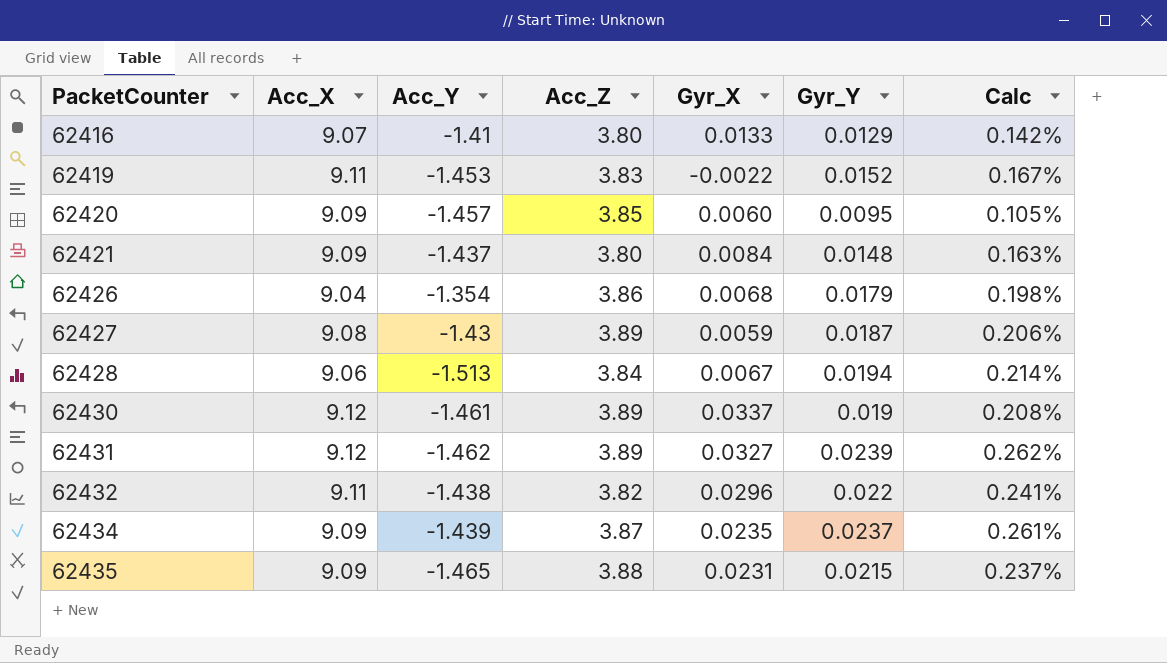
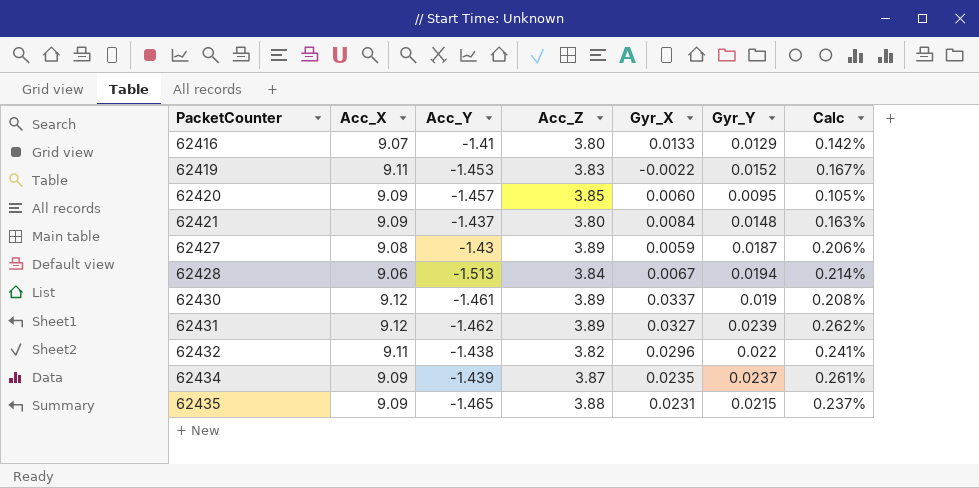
row 62426: 9.04 | -1.354 | 3.86 | 0.0068 | 0.0179 | 0.198% -> none

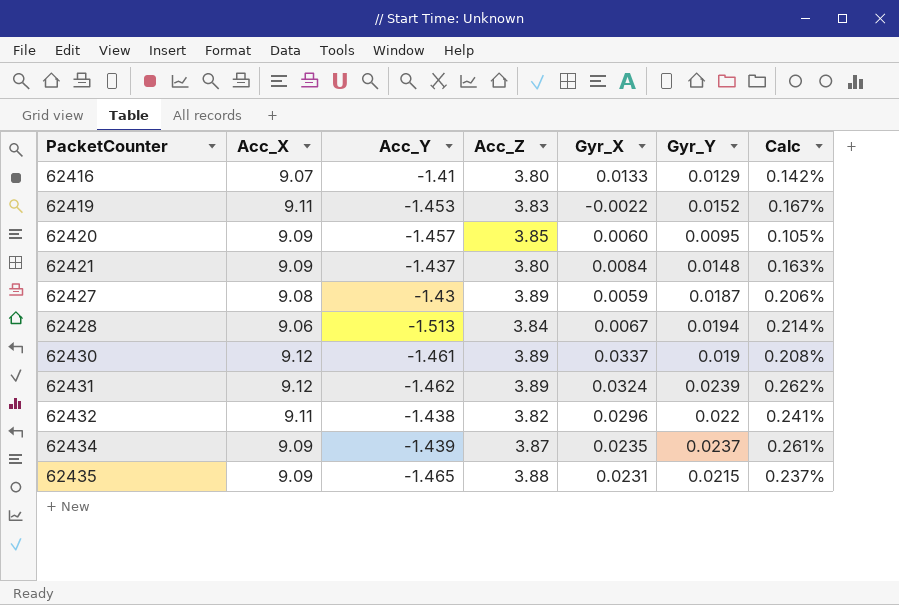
62431 | Gyr_X: 0.0327 -> 0.0324

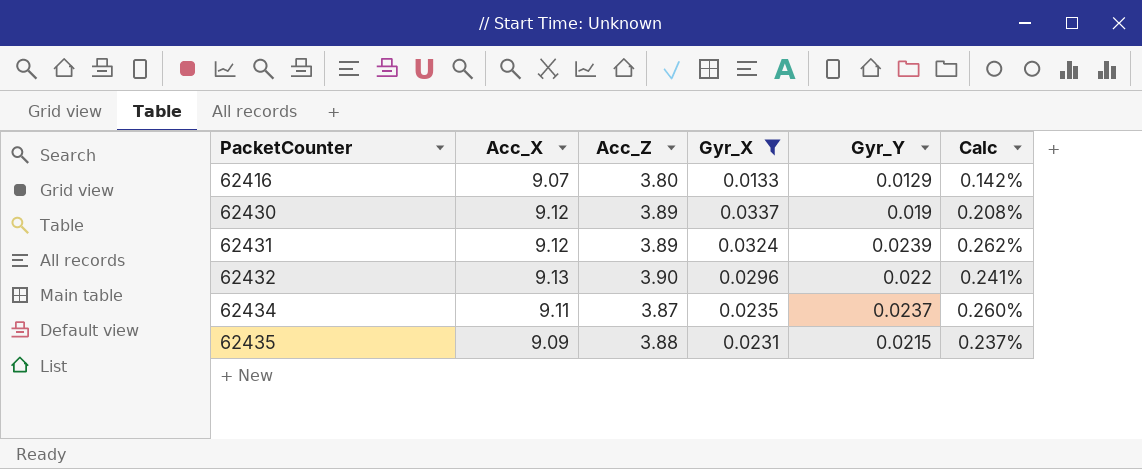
filter: none -> Gyr_X >= 0.0133
column Acc_Y | position: 3 -> none
62432 | Acc_X: 9.11 -> 9.13
62432 | Acc_Z: 3.82 -> 3.90
62434 | Acc_X: 9.09 -> 9.11
62434 | Calc: 0.261% -> 0.260%

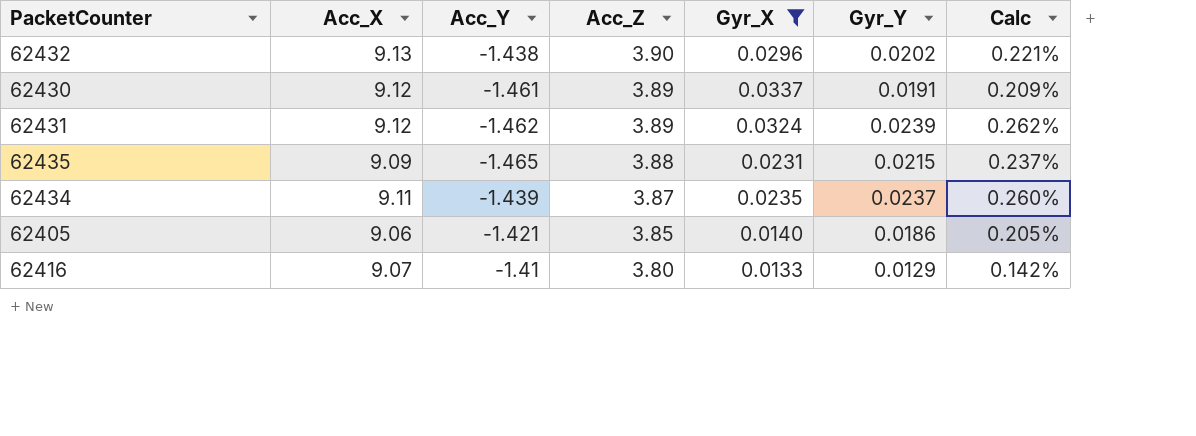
row order: PacketCounter ascending -> Acc_Z descending
column Acc_Y | position: none -> 3
62432 | Gyr_Y: 0.022 -> 0.0202
62432 | Calc: 0.241% -> 0.221%
62430 | Gyr_Y: 0.019 -> 0.0191
62430 | Calc: 0.208% -> 0.209%
row 62405: none -> 9.06 | -1.421 | 3.85 | 0.0140 | 0.0186 | 0.205%

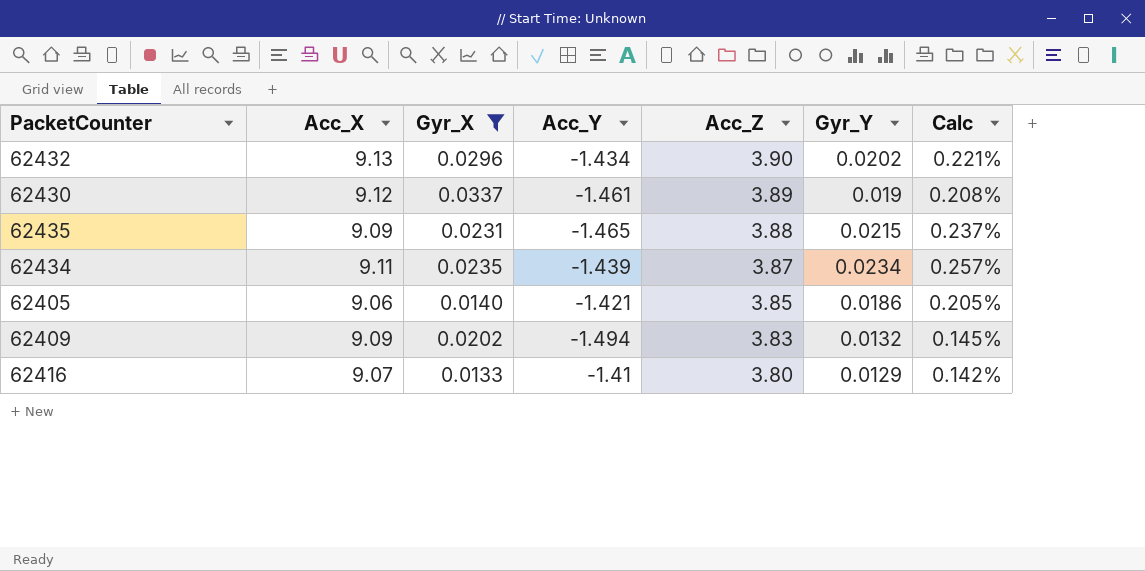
column Gyr_X | position: 5 -> 3
row 62431: 9.12 | -1.462 | 3.89 | 0.0324 | 0.0239 | 0.262% -> none
62432 | Acc_Y: -1.438 -> -1.434
62430 | Gyr_Y: 0.0191 -> 0.019
62430 | Calc: 0.209% -> 0.208%
62434 | Gyr_Y: 0.0237 -> 0.0234
62434 | Calc: 0.260% -> 0.257%
row 62409: none -> 9.09 | 0.0202 | -1.494 | 3.83 | 0.0132 | 0.145%

